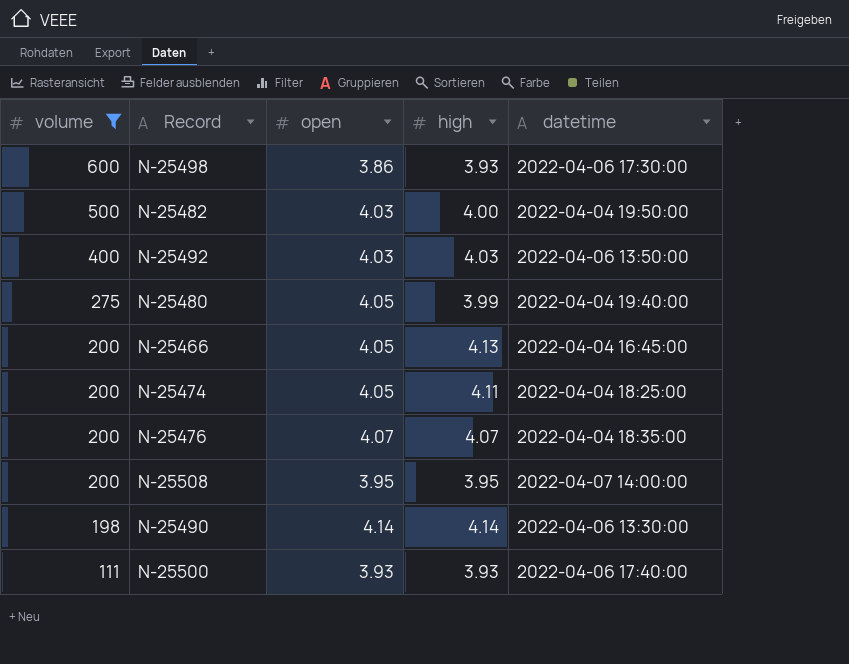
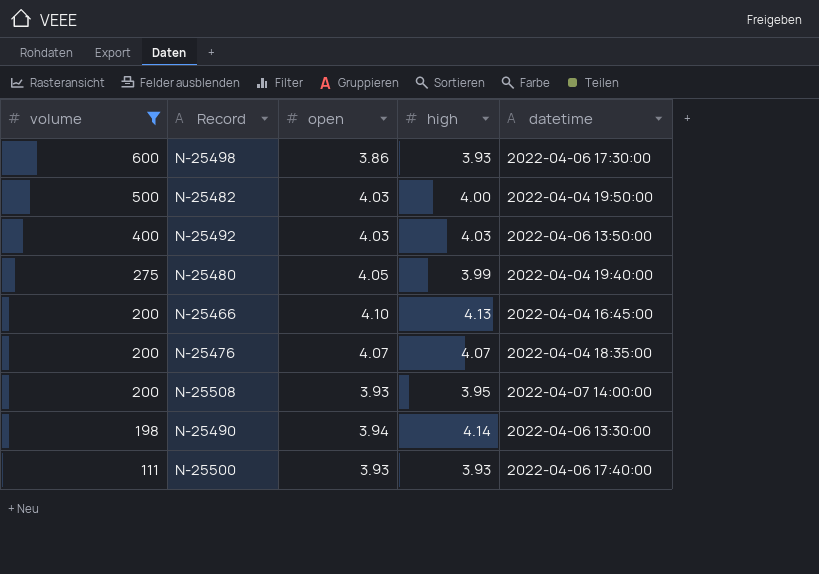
row N-25474: 200 | 4.05 | 4.11 | 2022-04-04 18:25:00 -> none
N-25466 | open: 4.05 -> 4.10
N-25508 | open: 3.95 -> 3.93
N-25490 | open: 4.14 -> 3.94

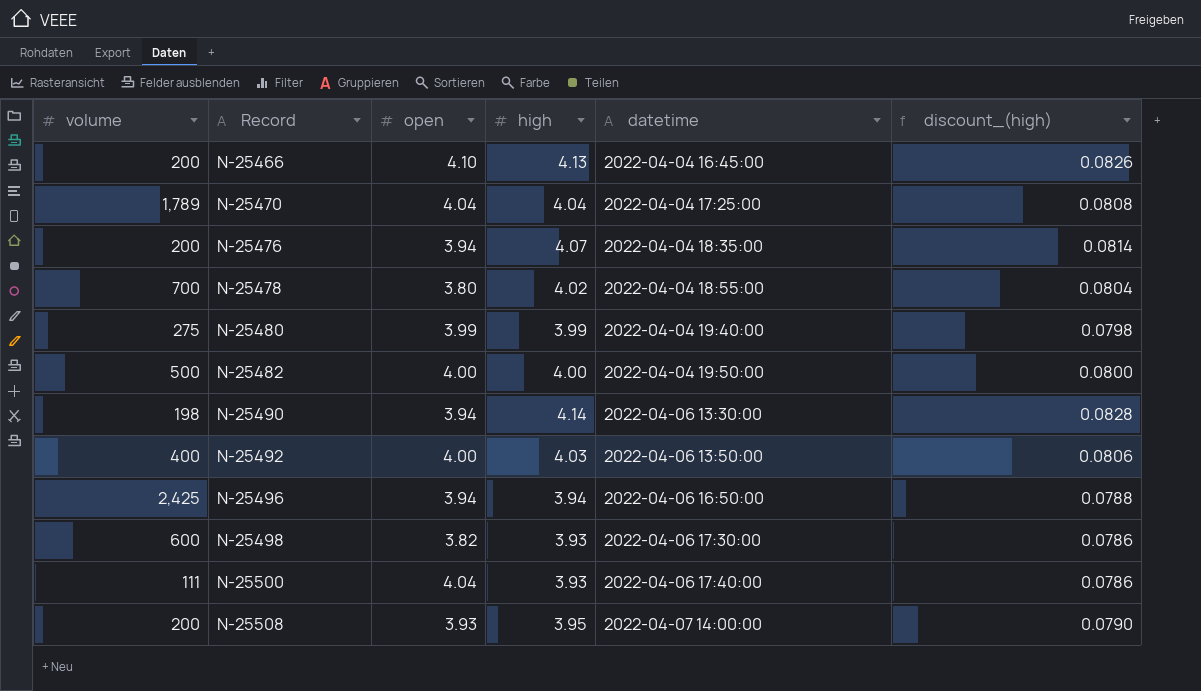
filter: volume <= 600 -> none
row order: volume descending -> Record ascending
column discount_(high) | formula: none -> [high] * 0.02
N-25476 | open: 4.07 -> 3.94
N-25480 | open: 4.05 -> 3.99
N-25482 | open: 4.03 -> 4.00
N-25492 | open: 4.03 -> 4.00
N-25498 | open: 3.86 -> 3.82
N-25500 | open: 3.93 -> 4.04

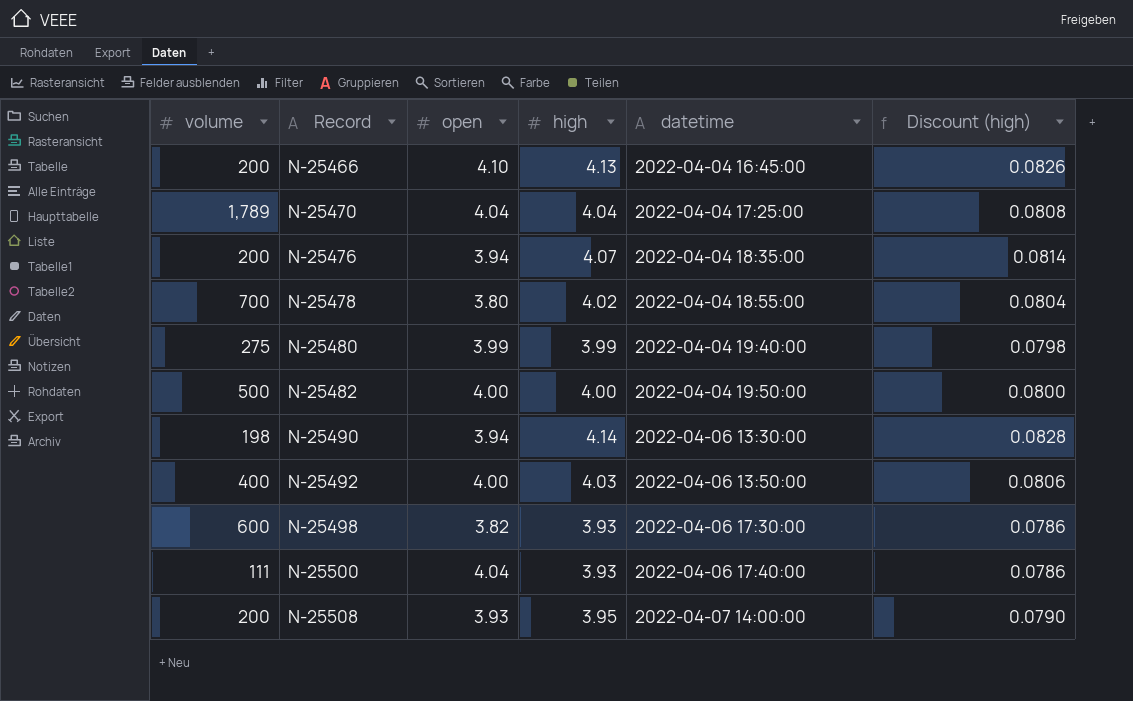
column name: discount_(high) -> Discount (high)
row N-25496: 2,425 | 3.94 | 3.94 | 2022-04-06 16:50:00 | 0.0788 -> none

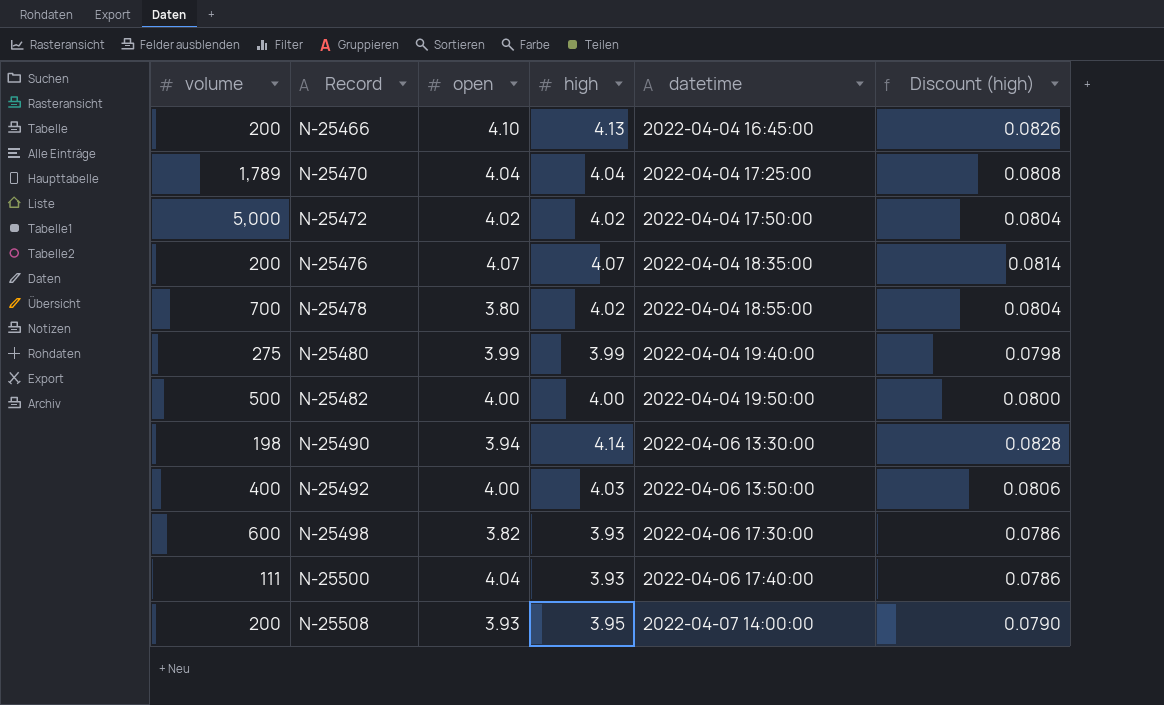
row N-25472: none -> 5,000 | 4.02 | 4.02 | 2022-04-04 17:50:00 | 0.0804
N-25476 | open: 3.94 -> 4.07

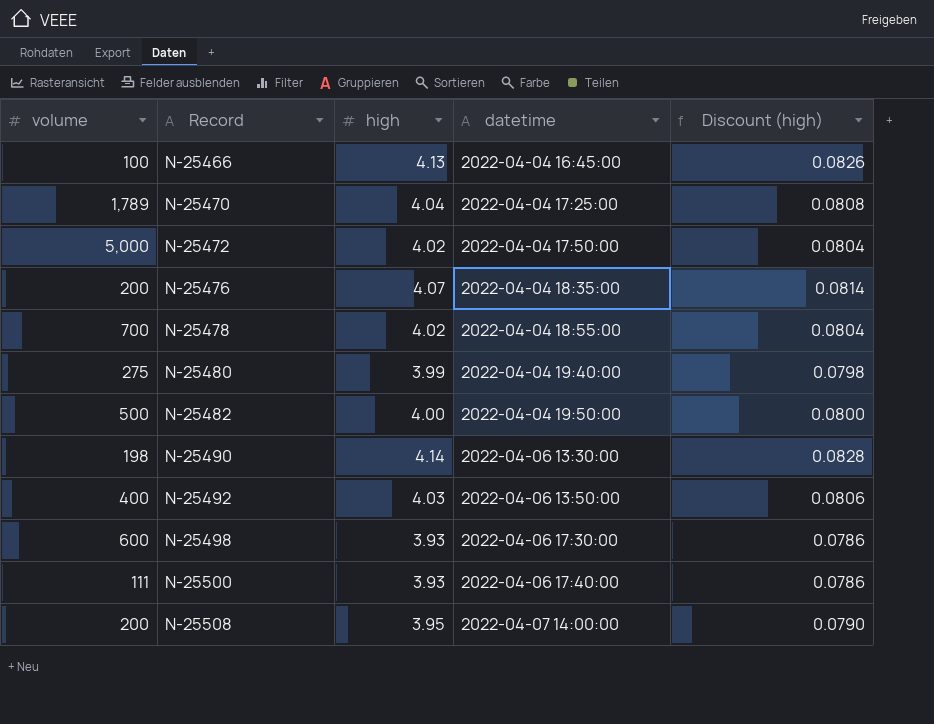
column open | position: 3 -> none
N-25466 | volume: 200 -> 100

